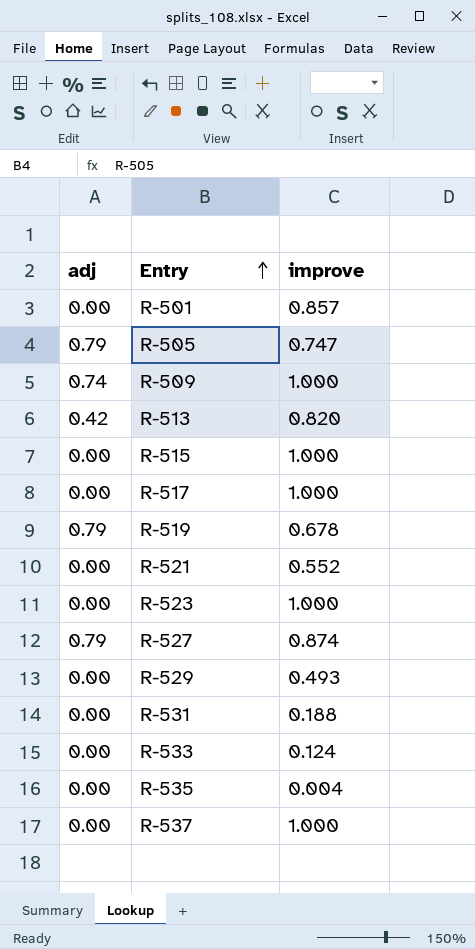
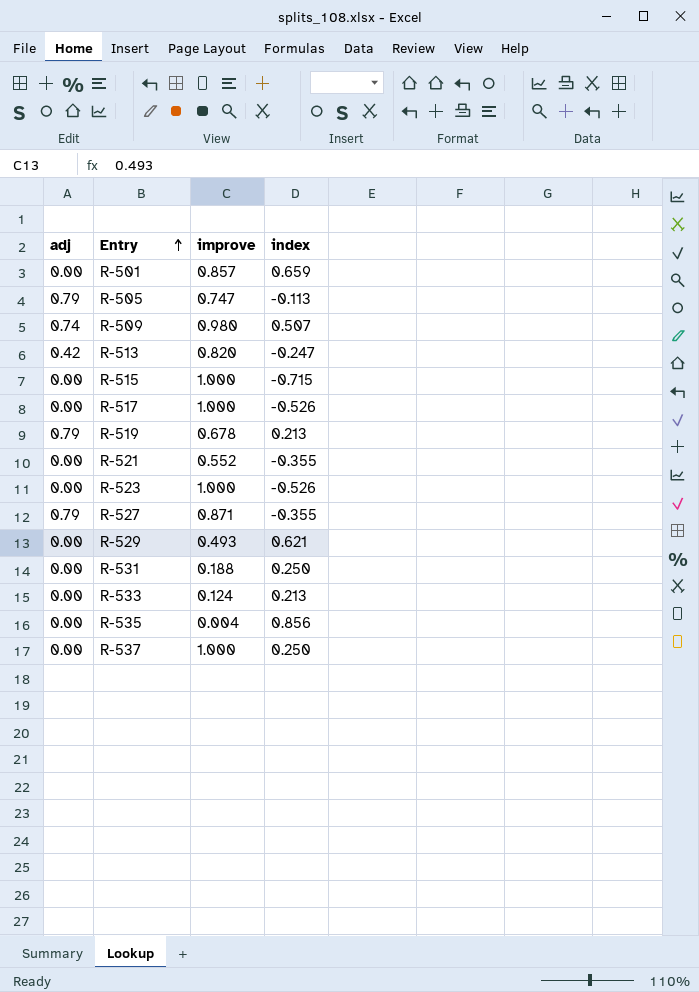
column index | position: none -> 4
R-509 | improve: 1.000 -> 0.980
R-527 | improve: 0.874 -> 0.871

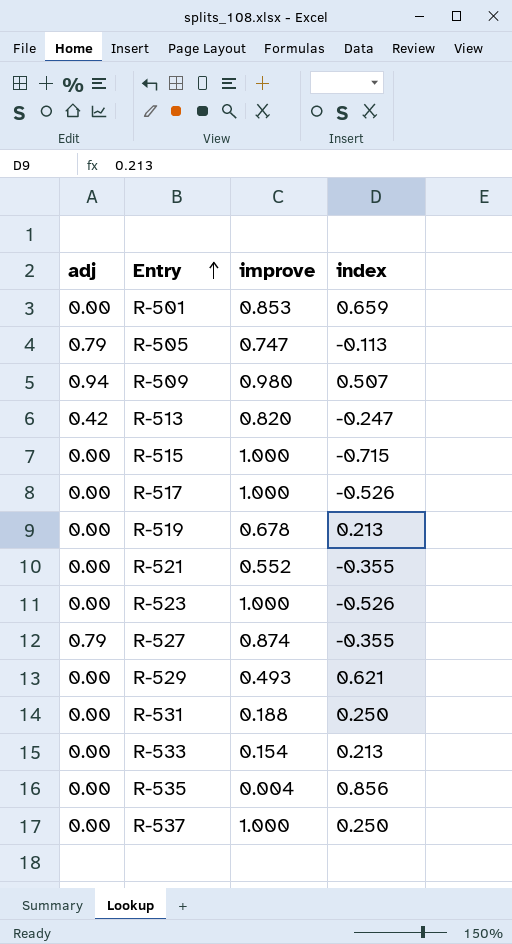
R-501 | improve: 0.857 -> 0.853
R-509 | adj: 0.74 -> 0.94
R-519 | adj: 0.79 -> 0.00
R-527 | improve: 0.871 -> 0.874
R-533 | improve: 0.124 -> 0.154

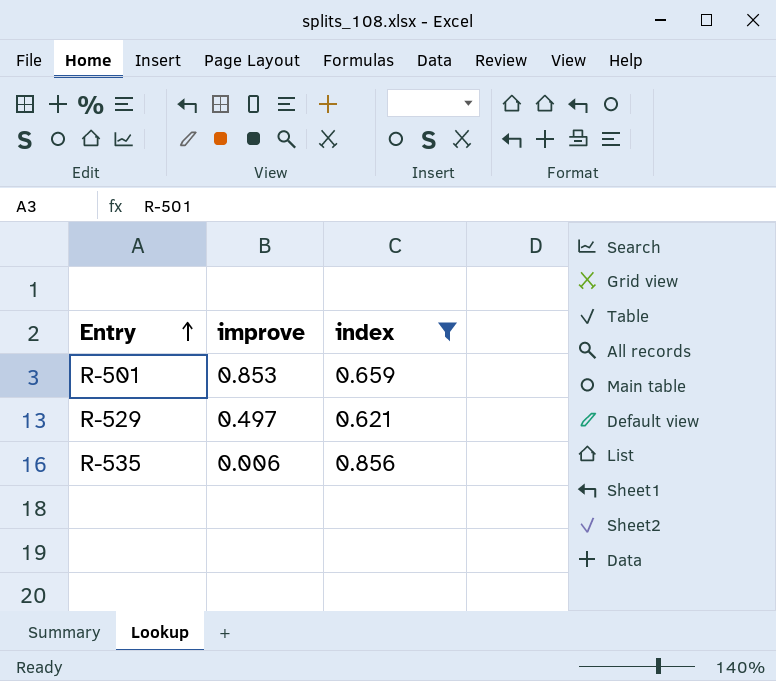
filter: none -> index >= 0.621
column adj | position: 1 -> none
R-529 | improve: 0.493 -> 0.497
R-535 | improve: 0.004 -> 0.006

